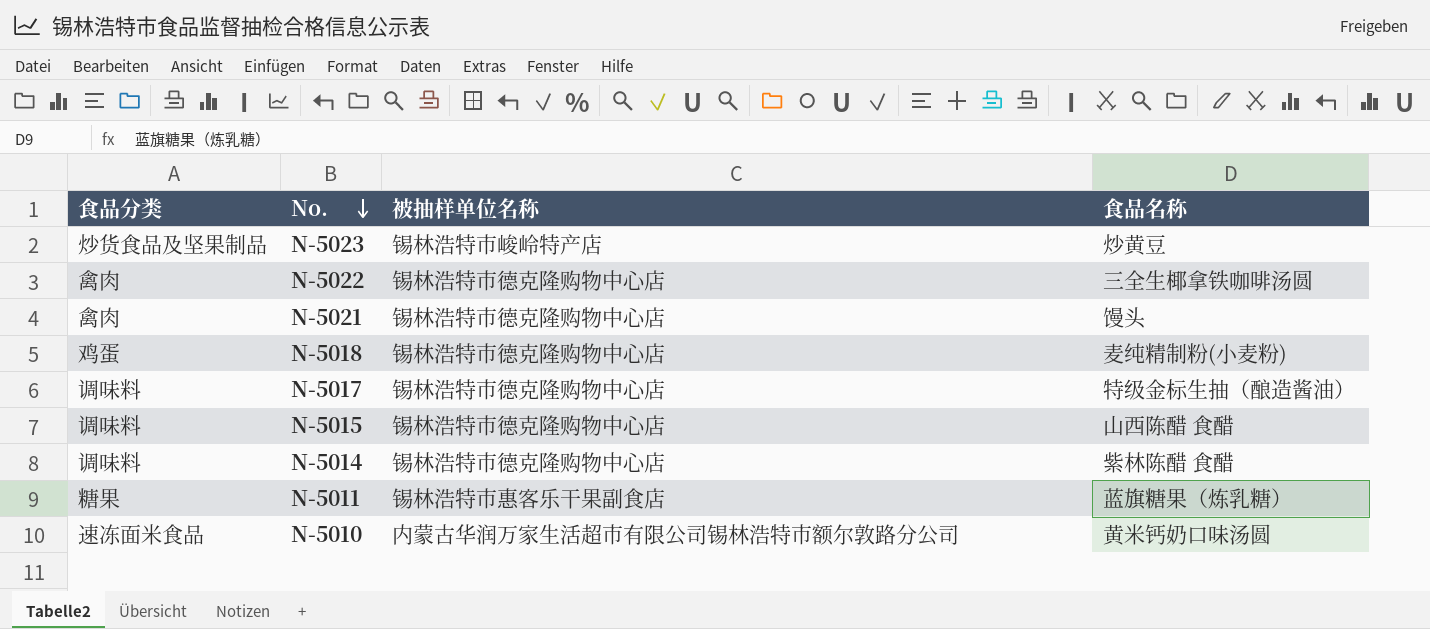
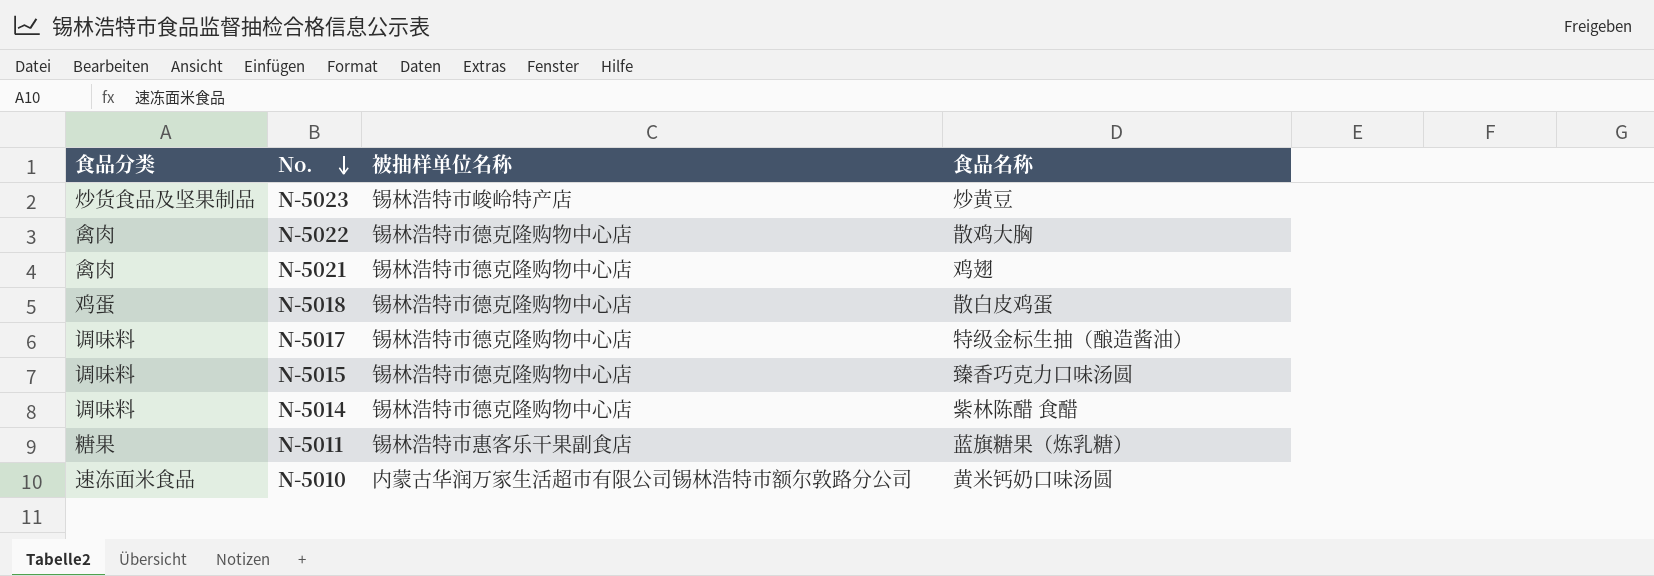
N-5022 | 食品名称: 三全生椰拿铁咖啡汤圆 -> 散鸡大胸
N-5021 | 食品名称: 馒头 -> 鸡翅
N-5018 | 食品名称: 麦纯精制粉(小麦粉) -> 散白皮鸡蛋
N-5015 | 食品名称: 山西陈醋 食醋 -> 臻香巧克力口味汤圆

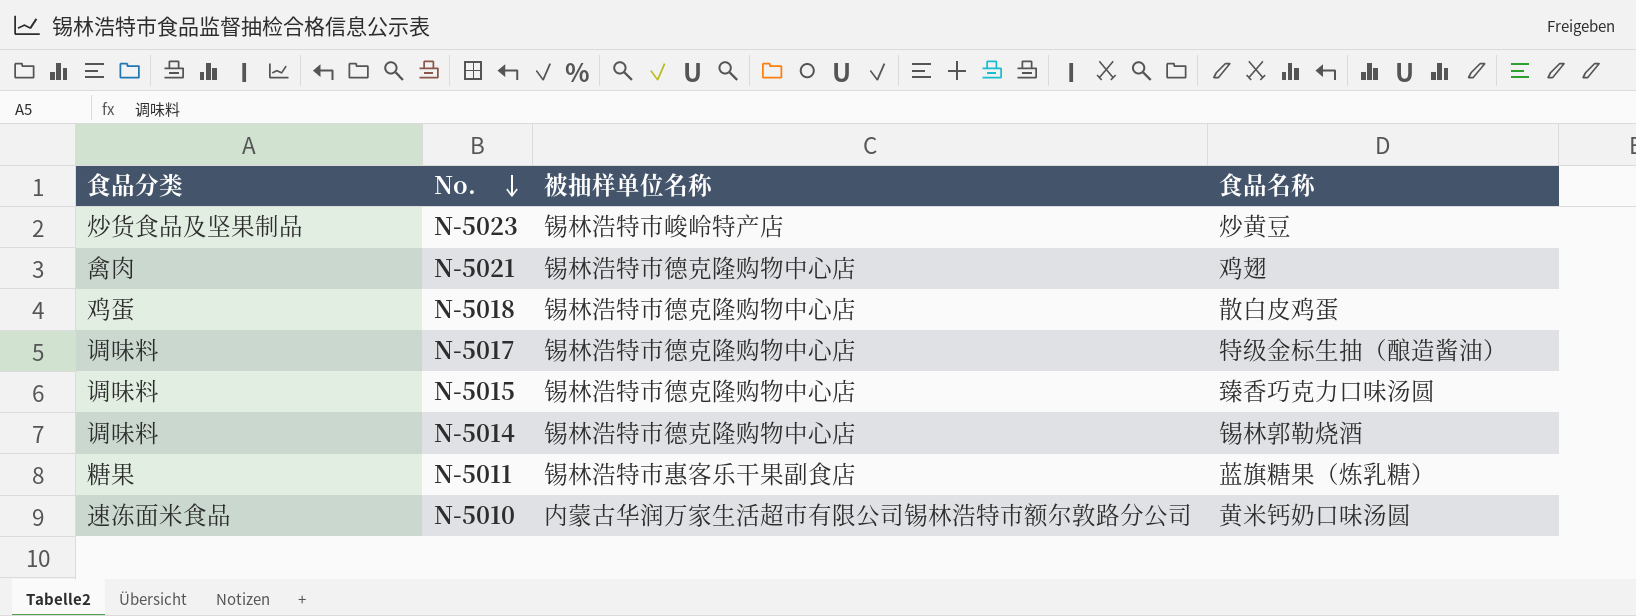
row N-5022: 禽肉 | 锡林浩特市德克隆购物中心店 | 散鸡大胸 -> none
N-5014 | 食品名称: 紫林陈醋 食醋 -> 锡林郭勒烧酒

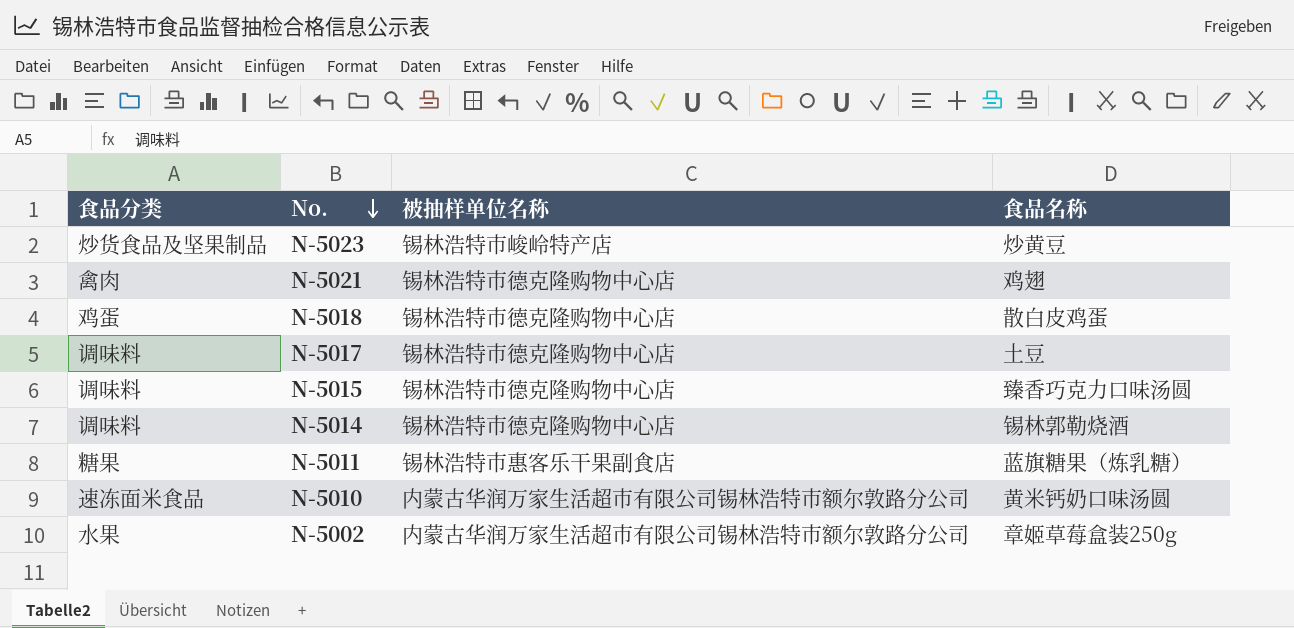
N-5017 | 食品名称: 特级金标生抽（酿造酱油） -> 土豆
row N-5002: none -> 水果 | 内蒙古华润万家生活超市有限公司锡林浩特市额尔敦路分公司 | 章姬草莓盒装250g

